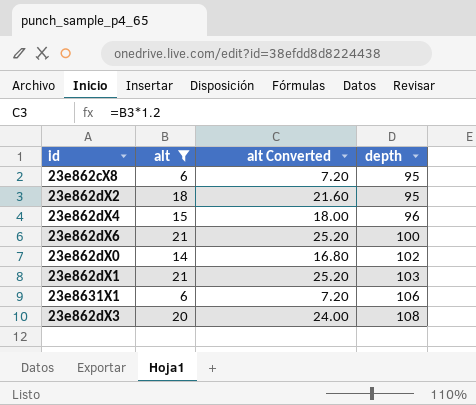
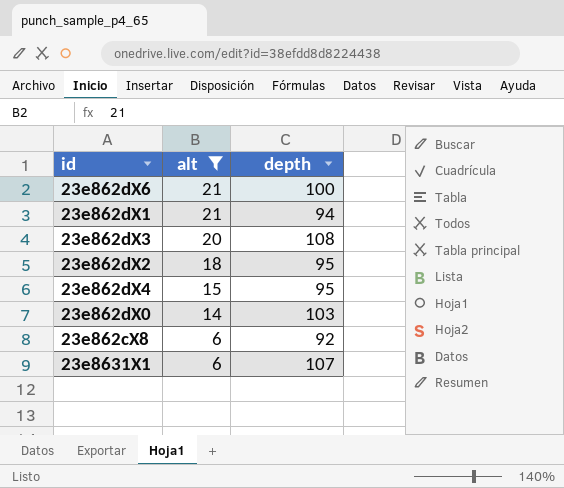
row order: depth ascending -> alt descending
column alt Converted | formula: [alt] * 1.2 -> none
23e862dX1 | depth: 103 -> 94
23e862dX4 | depth: 96 -> 95
23e862dX0 | depth: 102 -> 103
23e862cX8 | depth: 95 -> 92
23e8631X1 | depth: 106 -> 107

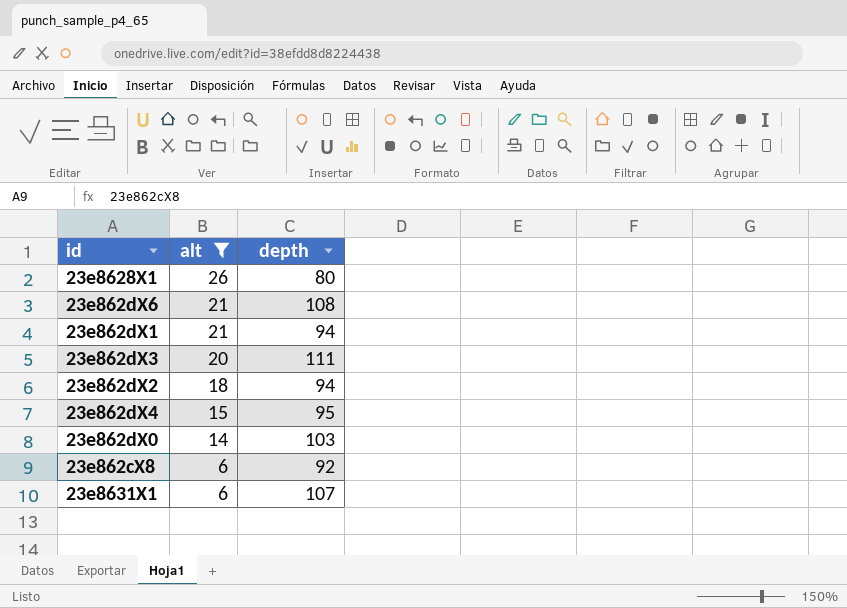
row 23e8628X1: none -> 26 | 80
23e862dX6 | depth: 100 -> 108
23e862dX3 | depth: 108 -> 111
23e862dX2 | depth: 95 -> 94

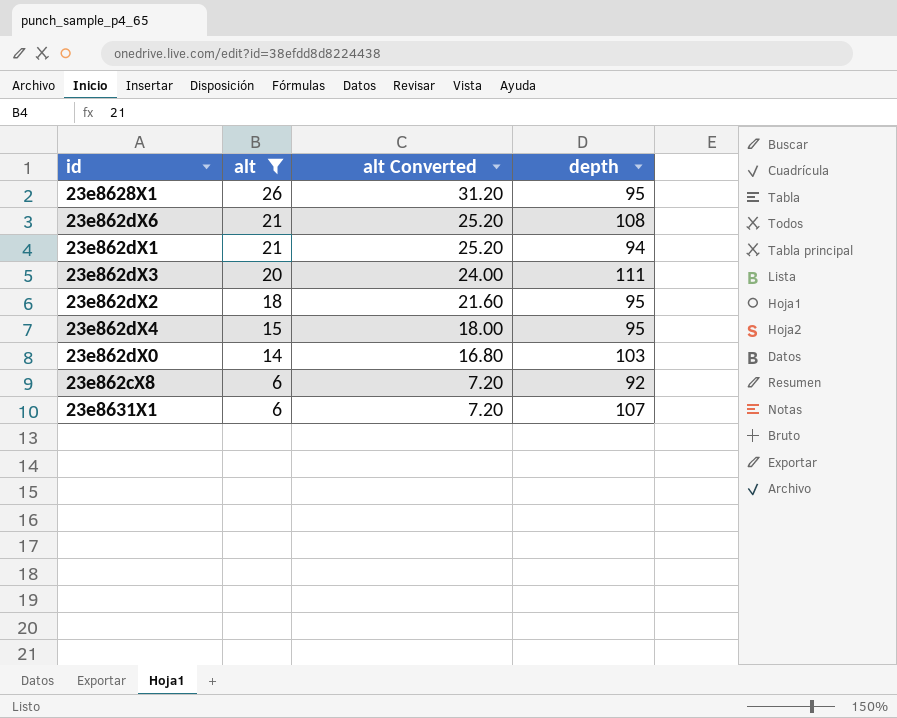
column alt Converted | formula: none -> [alt] * 1.2
23e8628X1 | depth: 80 -> 95
23e862dX2 | depth: 94 -> 95

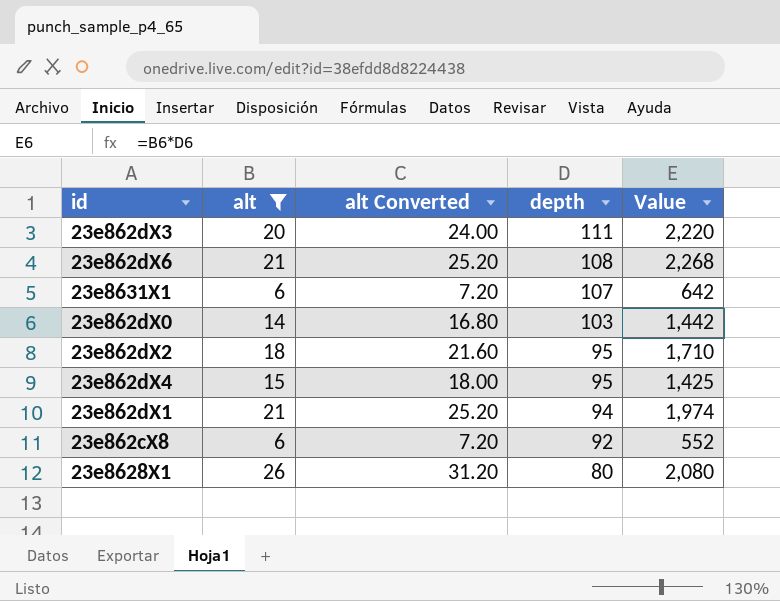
row order: alt descending -> depth descending
column Value | formula: none -> [alt] * [depth]
23e8628X1 | depth: 95 -> 80

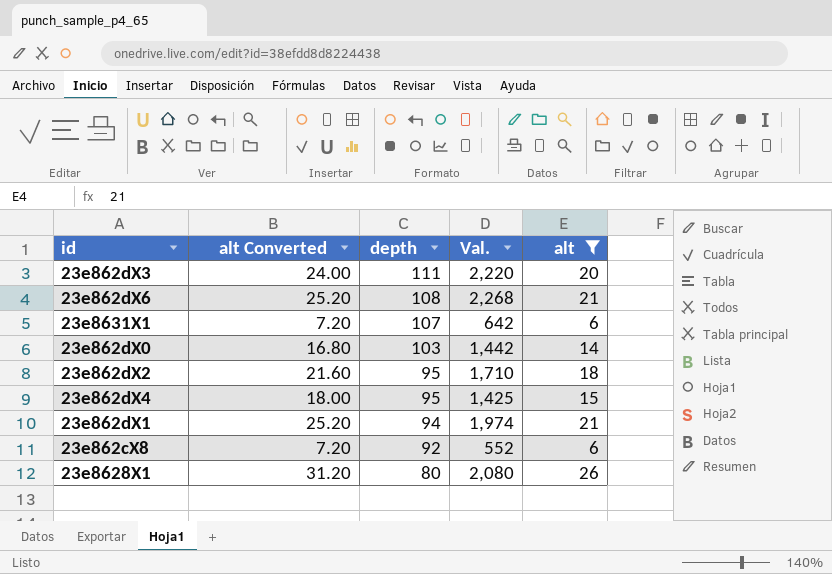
column name: Value -> Val.
column alt | position: 2 -> 5

